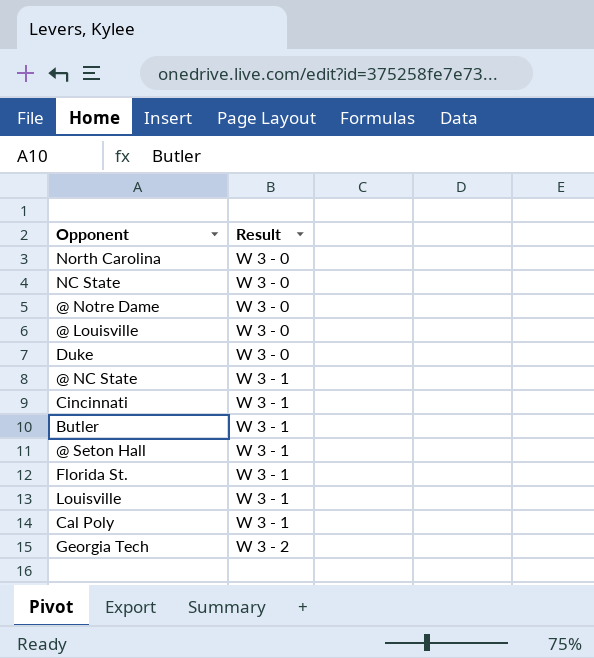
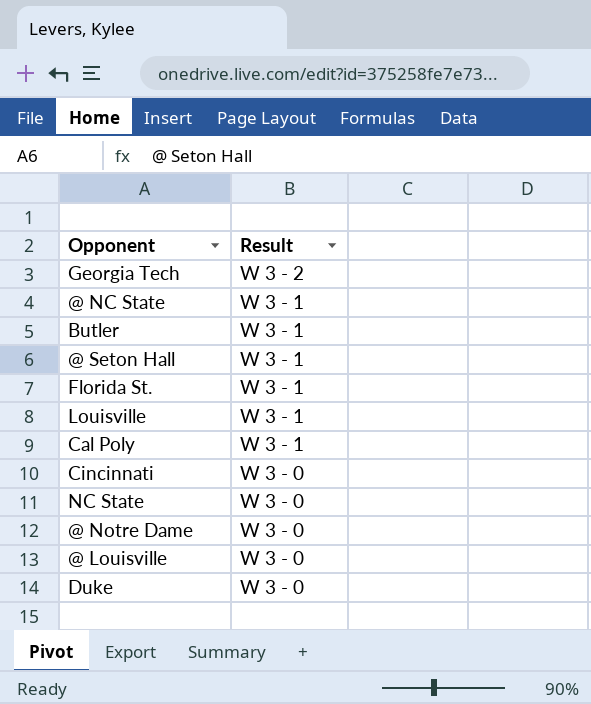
row order: Result ascending -> Result descending
row North Carolina: W 3 - 0 -> none
Cincinnati | Result: W 3 - 1 -> W 3 - 0

